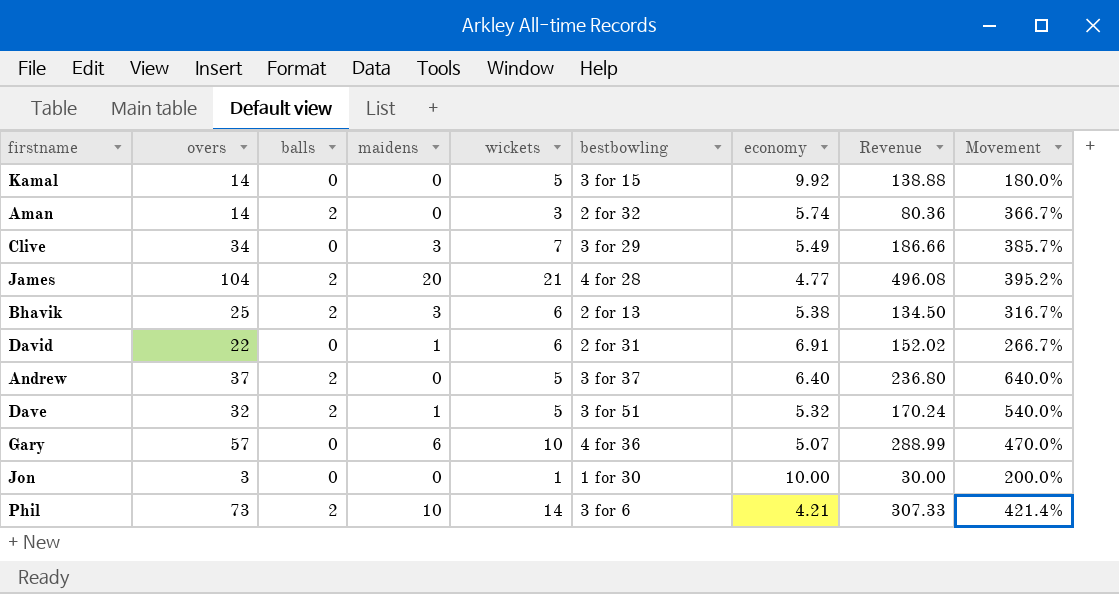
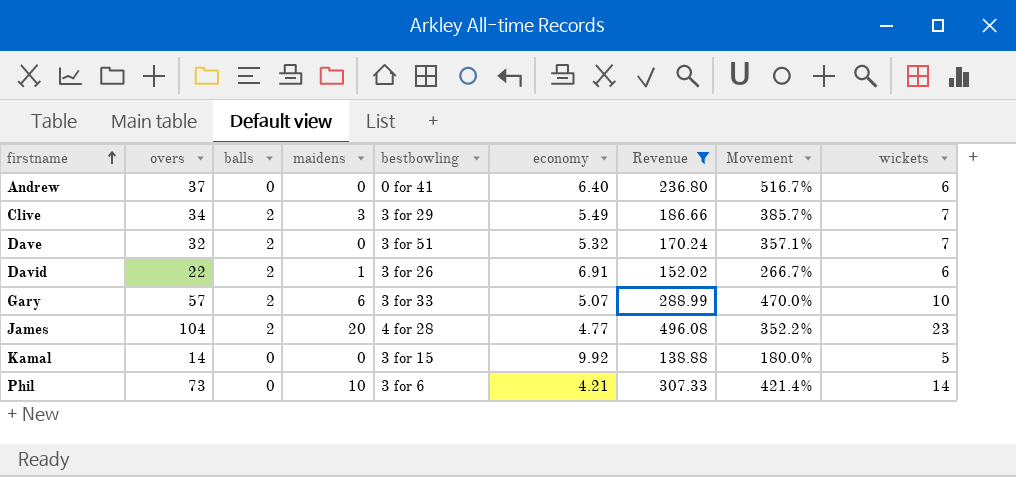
filter: none -> Revenue >= 138.88
row order: none -> firstname ascending
column wickets | position: 5 -> 9
Andrew | balls: 2 -> 0
Andrew | bestbowling: 3 for 37 -> 0 for 41
Andrew | Movement: 640.0% -> 516.7%
Andrew | wickets: 5 -> 6
Clive | balls: 0 -> 2
Dave | maidens: 1 -> 0
Dave | Movement: 540.0% -> 357.1%
Dave | wickets: 5 -> 7
David | balls: 0 -> 2
David | bestbowling: 2 for 31 -> 3 for 26
Gary | balls: 0 -> 2
Gary | bestbowling: 4 for 36 -> 3 for 33
James | Movement: 395.2% -> 352.2%
James | wickets: 21 -> 23
Phil | balls: 2 -> 0

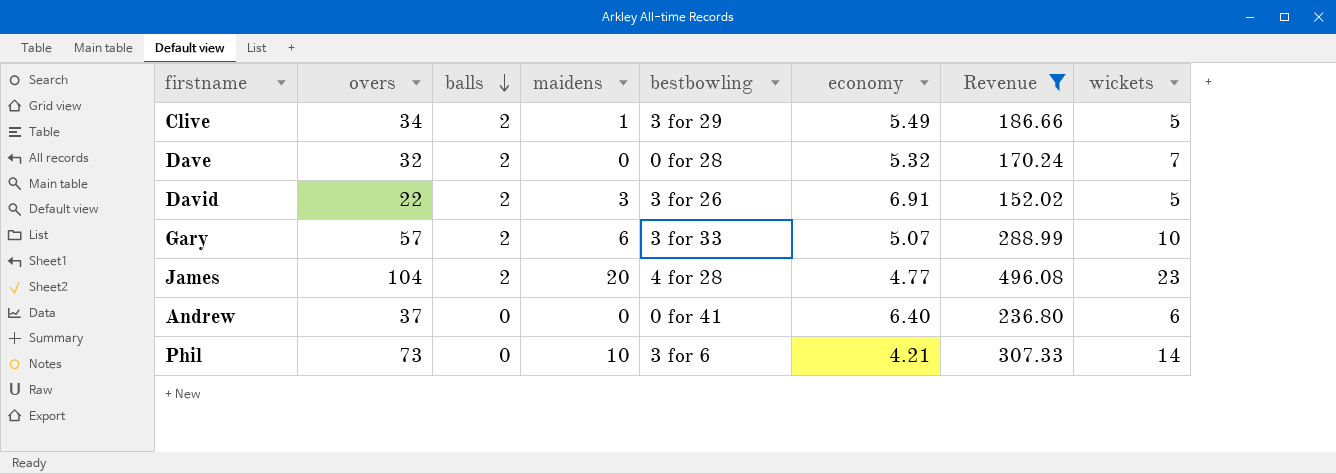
row order: firstname ascending -> balls descending
column Movement | formula: ([overs] - [wickets]) / [wickets] -> none
row Kamal: 14 | 0 | 0 | 3 for 15 | 9.92 | 138.88 | 180.0% | 5 -> none
Clive | maidens: 3 -> 1
Clive | wickets: 7 -> 5
Dave | bestbowling: 3 for 51 -> 0 for 28
David | maidens: 1 -> 3
David | wickets: 6 -> 5

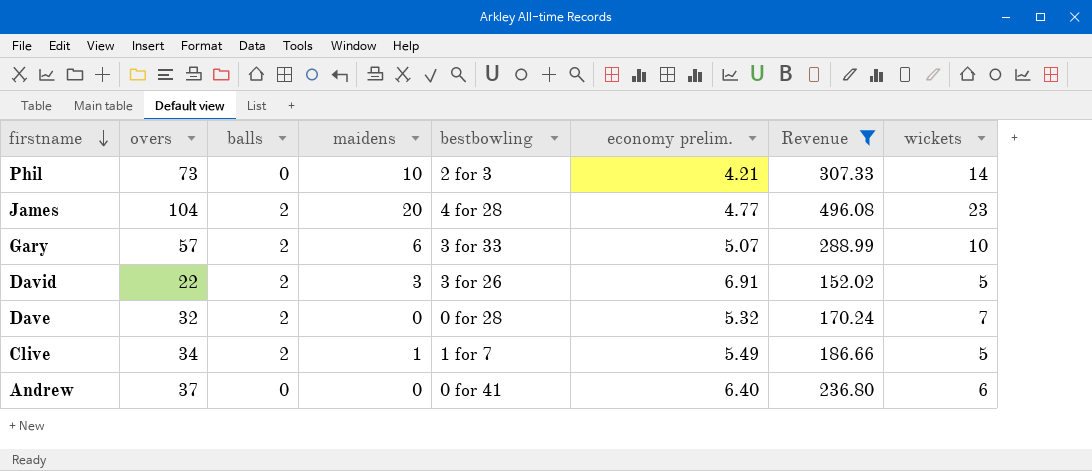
row order: balls descending -> firstname descending
column name: economy -> economy prelim.
Phil | bestbowling: 3 for 6 -> 2 for 3
Clive | bestbowling: 3 for 29 -> 1 for 7

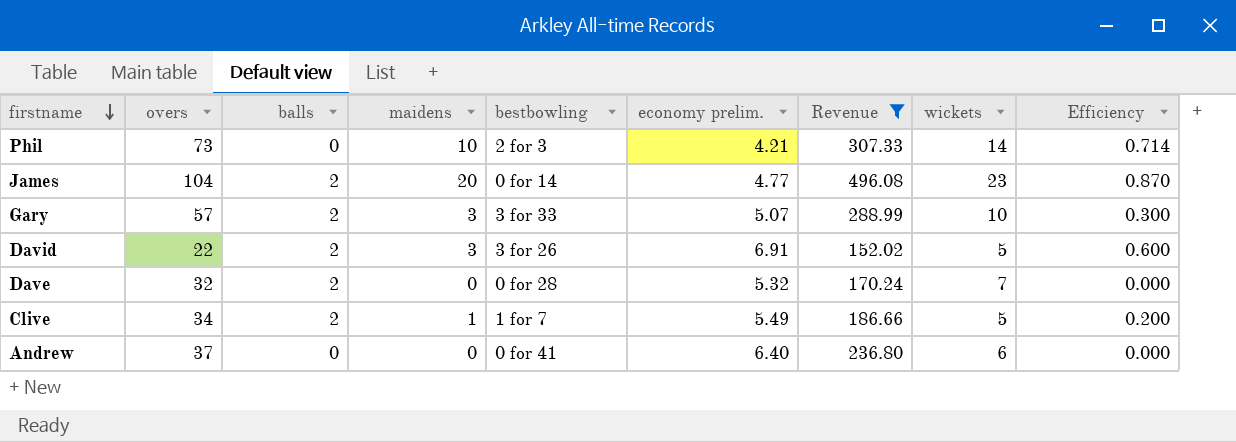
column Efficiency | formula: none -> [maidens] / [wickets]
James | bestbowling: 4 for 28 -> 0 for 14
Gary | maidens: 6 -> 3

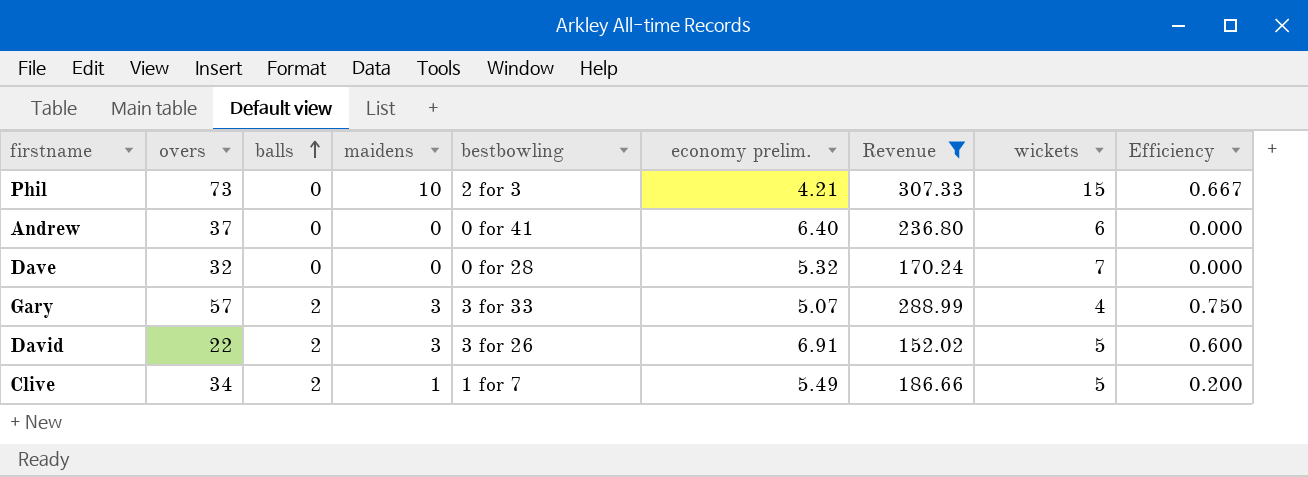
row order: firstname descending -> balls ascending
row James: 104 | 2 | 20 | 0 for 14 | 4.77 | 496.08 | 23 | 0.870 -> none
Phil | wickets: 14 -> 15
Phil | Efficiency: 0.714 -> 0.667
Dave | balls: 2 -> 0
Gary | wickets: 10 -> 4
Gary | Efficiency: 0.300 -> 0.750

